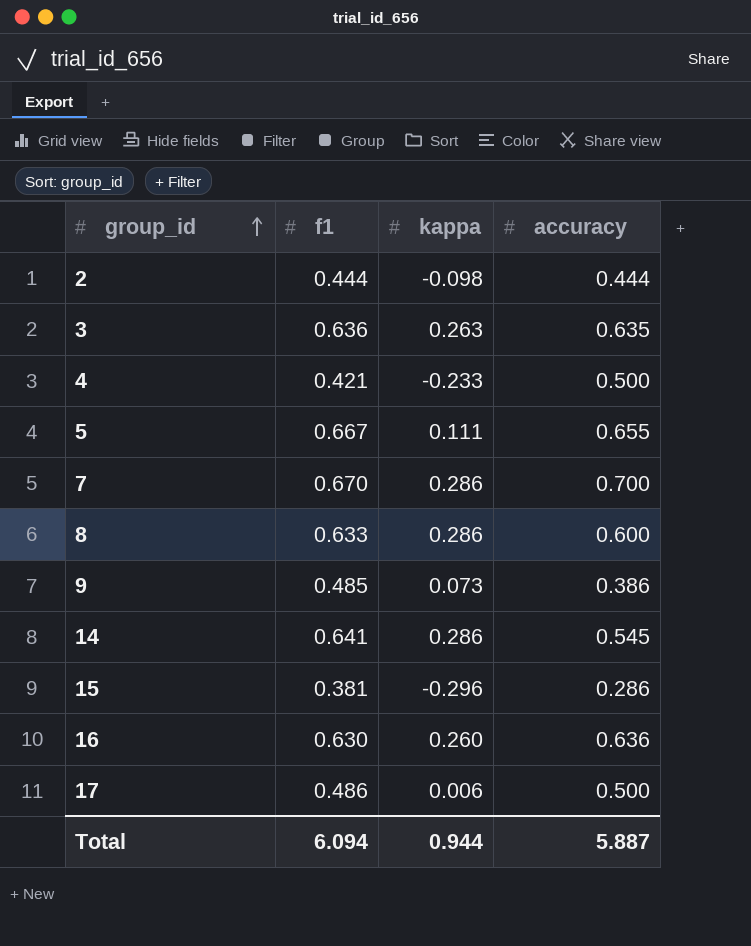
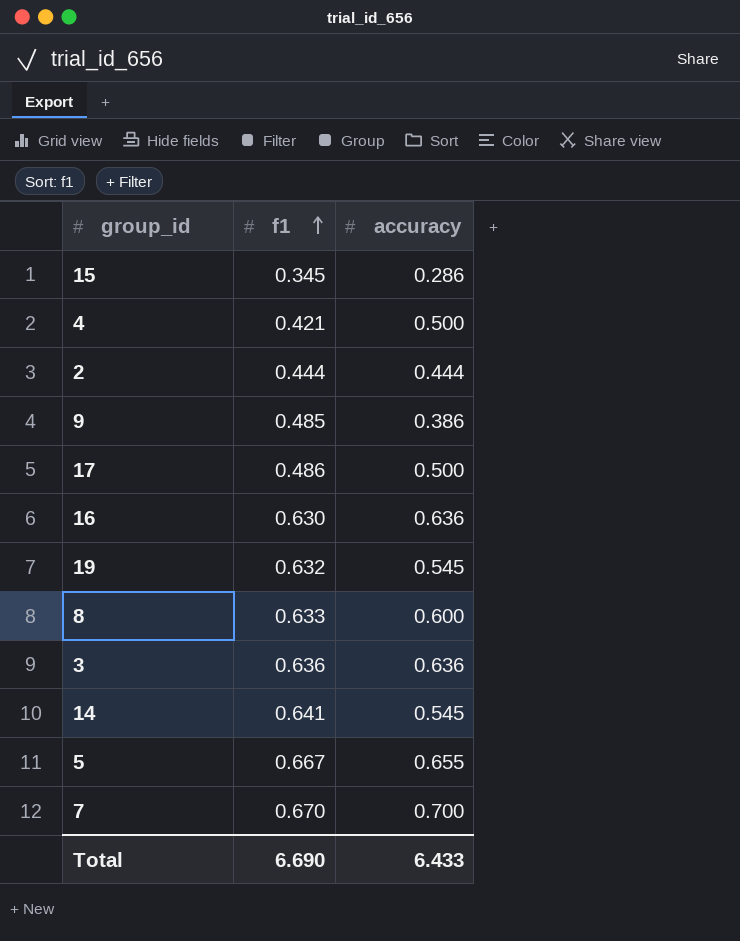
row order: group_id ascending -> f1 ascending
column kappa | position: 3 -> none
15 | f1: 0.381 -> 0.345
row 19: none -> 0.632 | 0.545
3 | accuracy: 0.635 -> 0.636
Total | f1: 6.094 -> 6.690
Total | accuracy: 5.887 -> 6.433

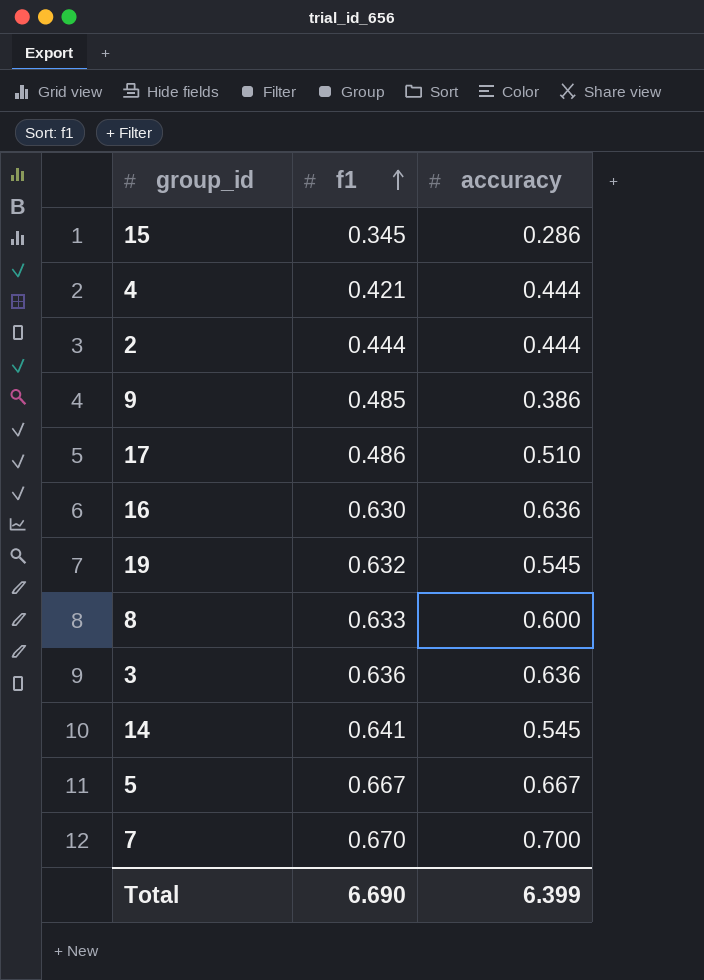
4 | accuracy: 0.500 -> 0.444
17 | accuracy: 0.500 -> 0.510
5 | accuracy: 0.655 -> 0.667
Total | accuracy: 6.433 -> 6.399

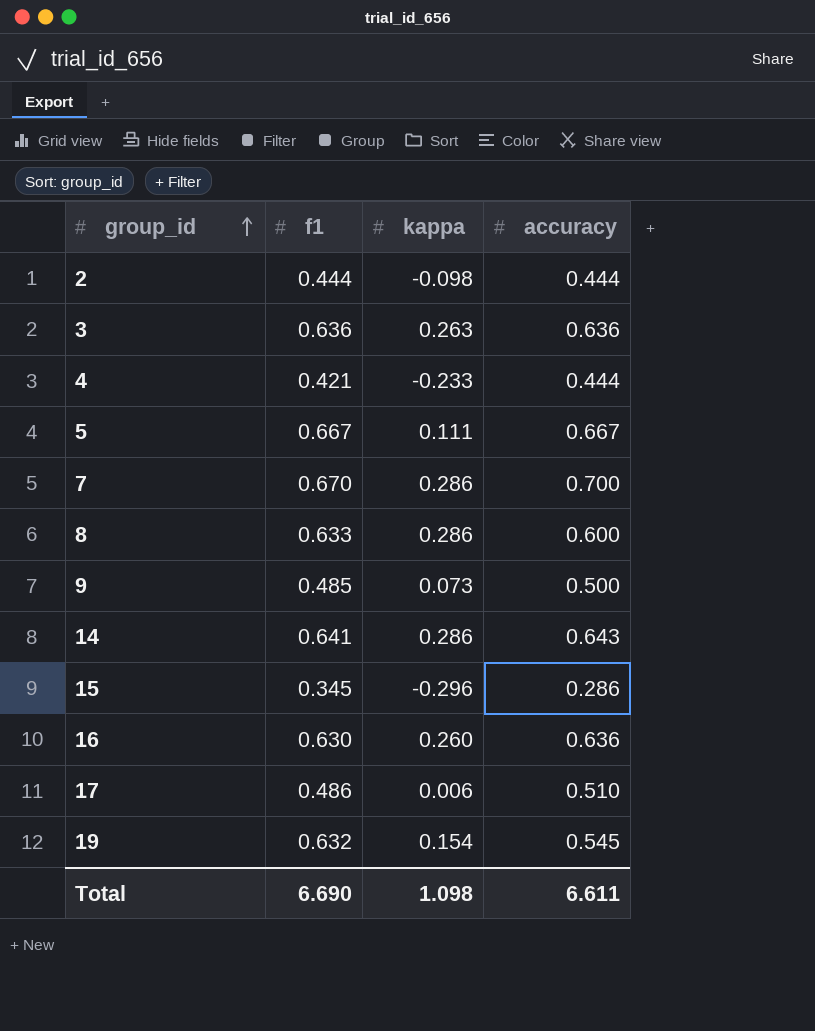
row order: f1 ascending -> group_id ascending
column kappa | position: none -> 3
9 | accuracy: 0.386 -> 0.500
14 | accuracy: 0.545 -> 0.643
Total | accuracy: 6.399 -> 6.611

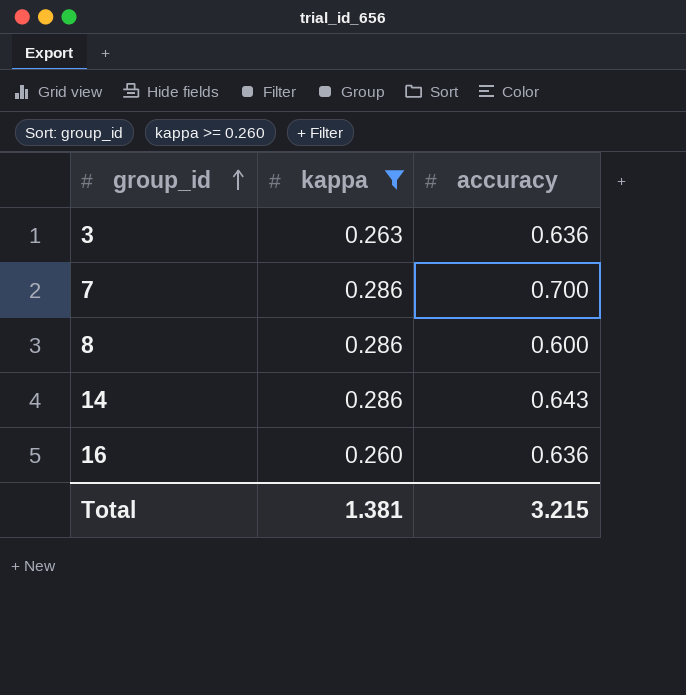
filter: none -> kappa >= 0.260
column f1 | position: 2 -> none
Total | kappa: 1.098 -> 1.381
Total | accuracy: 6.611 -> 3.215

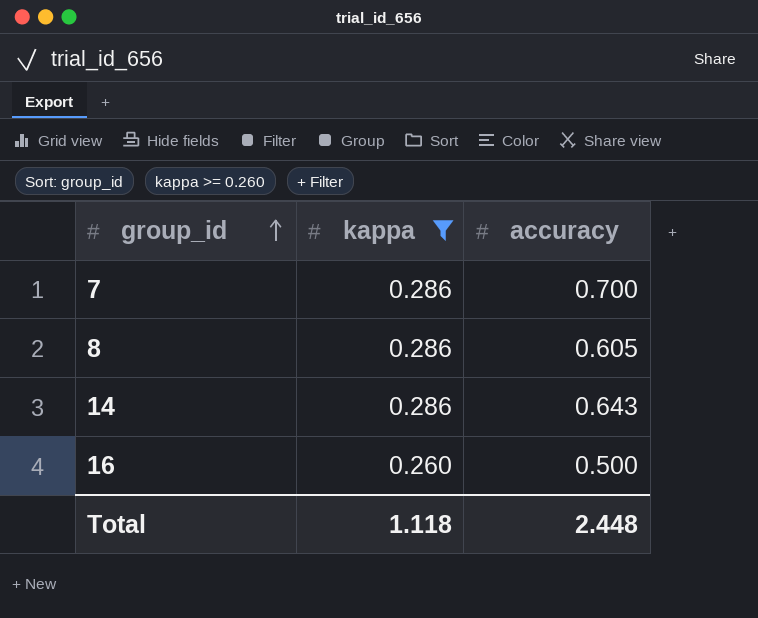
row 3: 0.263 | 0.636 -> none
8 | accuracy: 0.600 -> 0.605
16 | accuracy: 0.636 -> 0.500
Total | kappa: 1.381 -> 1.118
Total | accuracy: 3.215 -> 2.448

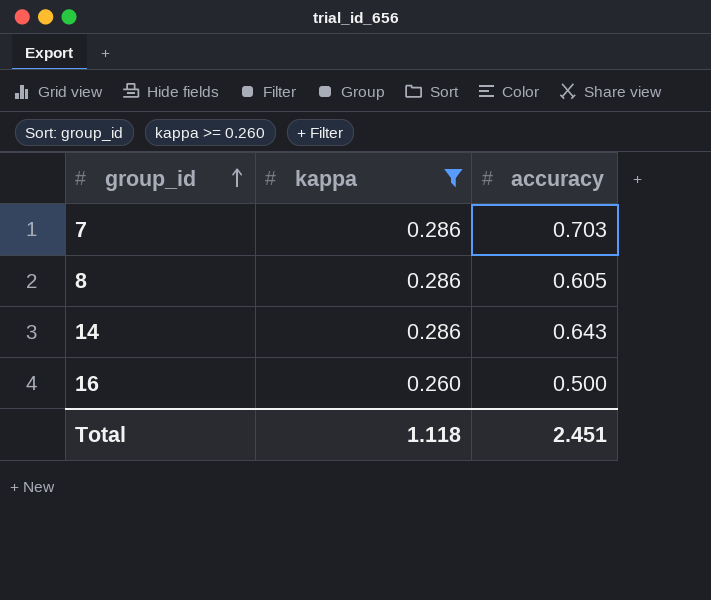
7 | accuracy: 0.700 -> 0.703
Total | accuracy: 2.448 -> 2.451

